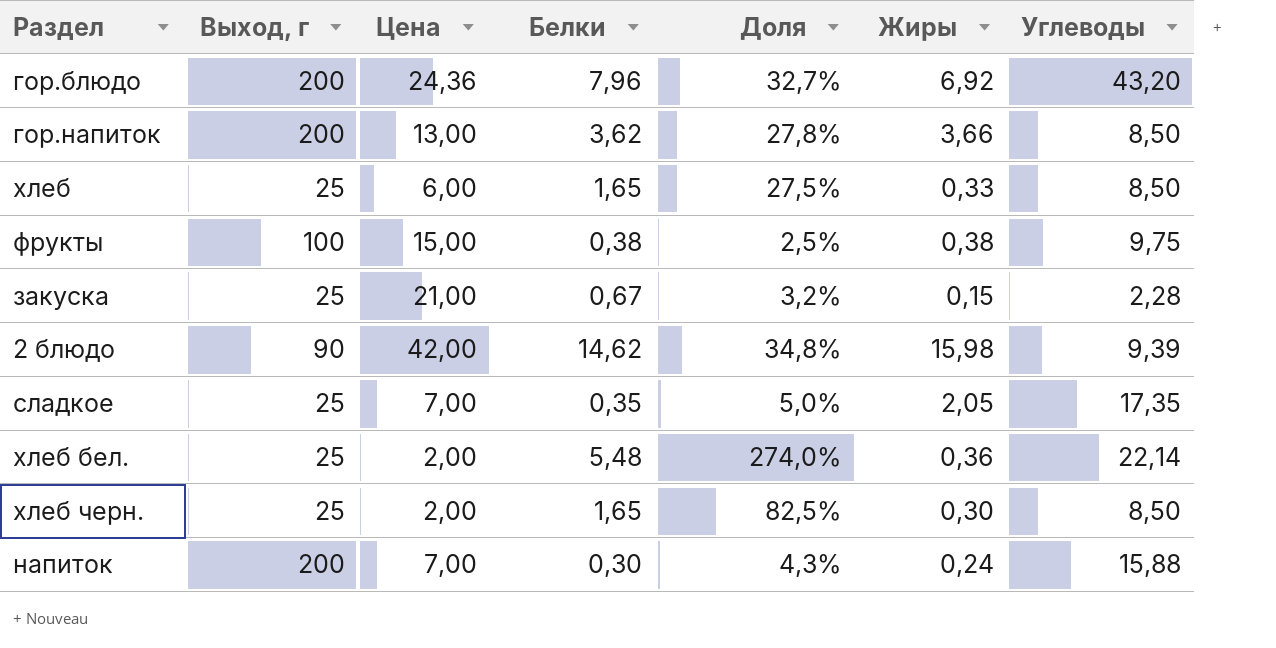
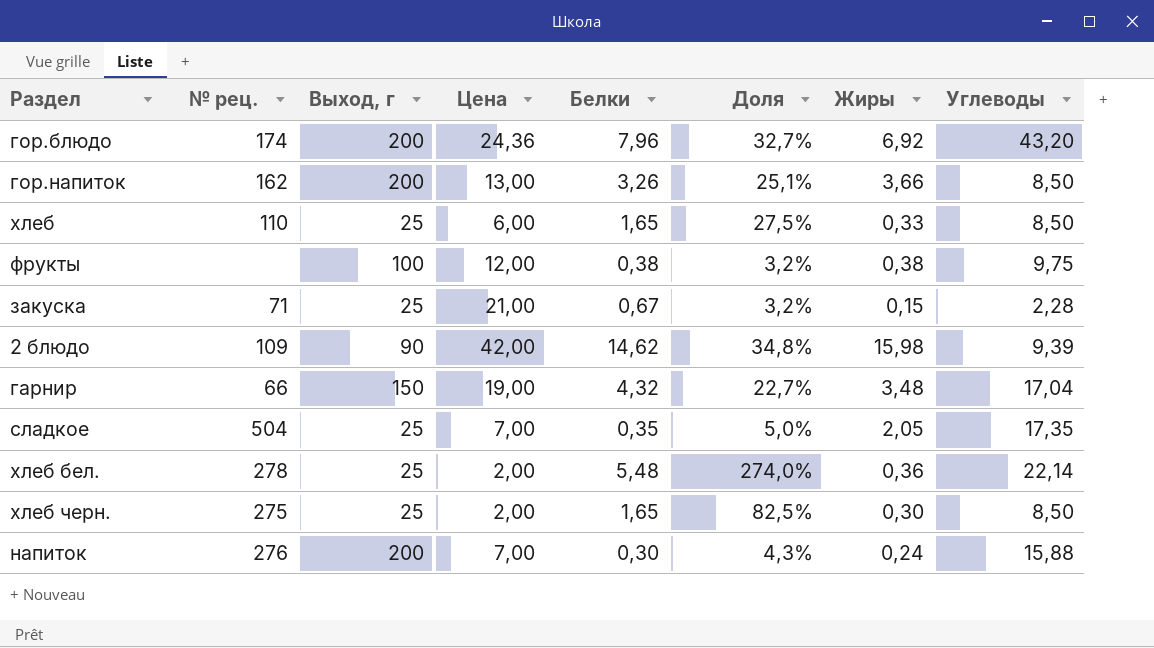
column № рец. | position: none -> 2
гор.напиток | Белки: 3,62 -> 3,26
гор.напиток | Доля: 27,8% -> 25,1%
фрукты | Цена: 15,00 -> 12,00
фрукты | Доля: 2,5% -> 3,2%
row гарнир: none -> 66 | 150 | 19,00 | 4,32 | 22,7% | 3,48 | 17,04

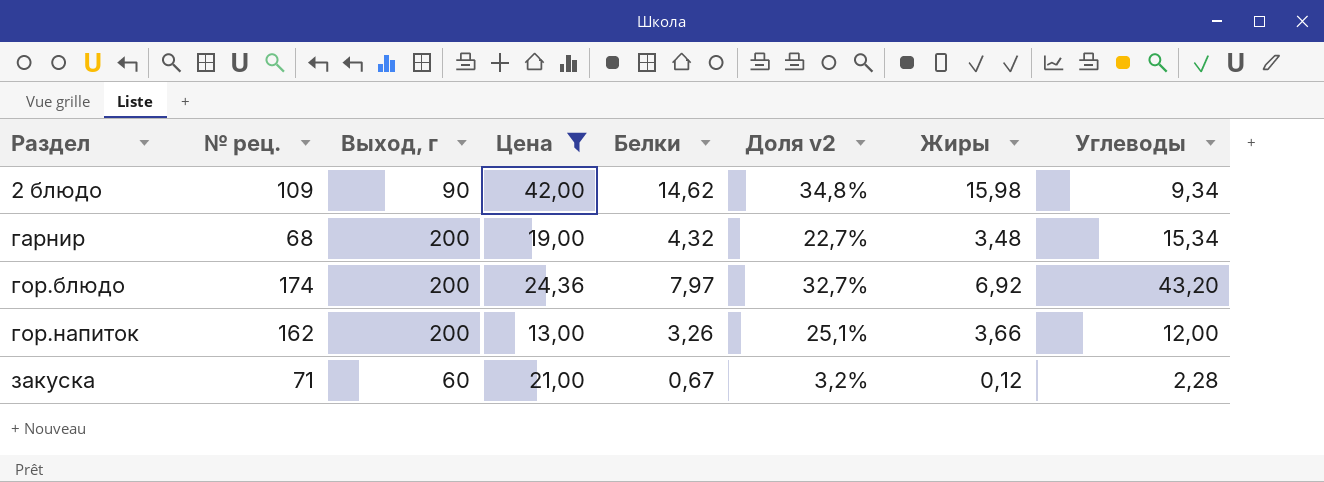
filter: none -> Цена >= 13,00
row order: none -> Раздел ascending
column name: Доля -> Доля v2
2 блюдо | Углеводы: 9,39 -> 9,34
гарнир | № рец.: 66 -> 68
гарнир | Выход, г: 150 -> 200
гарнир | Углеводы: 17,04 -> 15,34
гор.блюдо | Белки: 7,96 -> 7,97
гор.напиток | Углеводы: 8,50 -> 12,00
закуска | Выход, г: 25 -> 60
закуска | Жиры: 0,15 -> 0,12

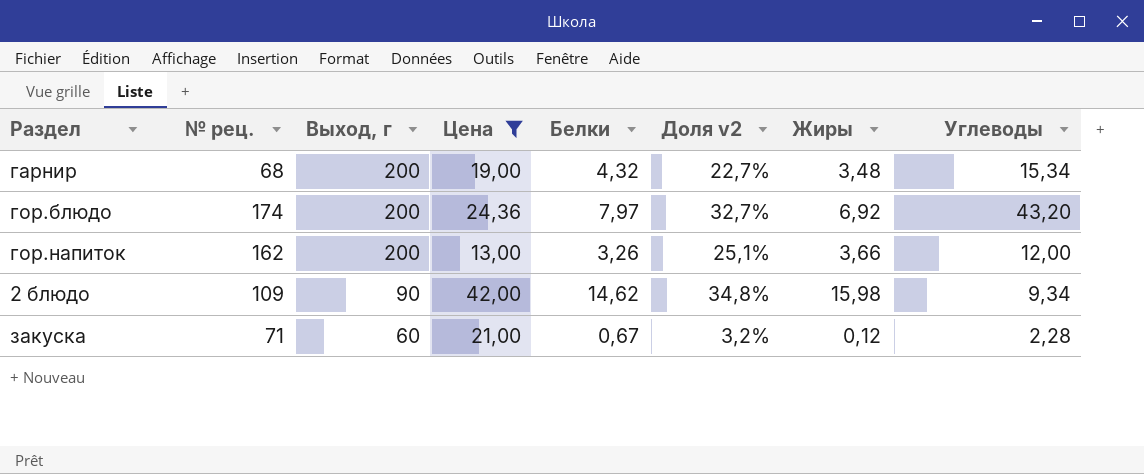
row order: Раздел ascending -> Выход, г descending

